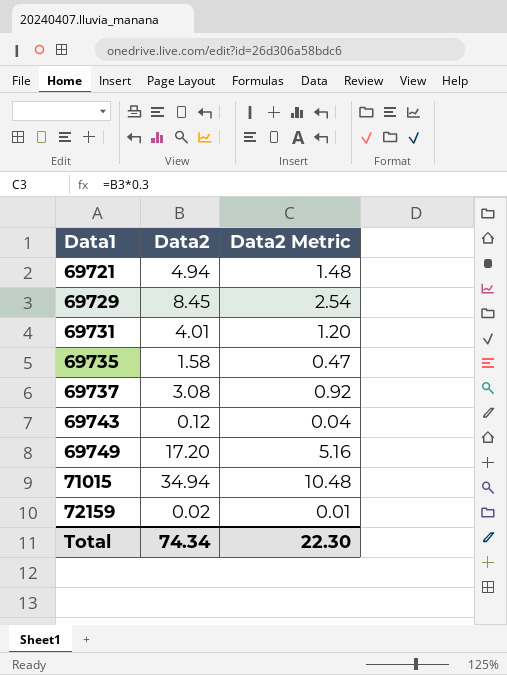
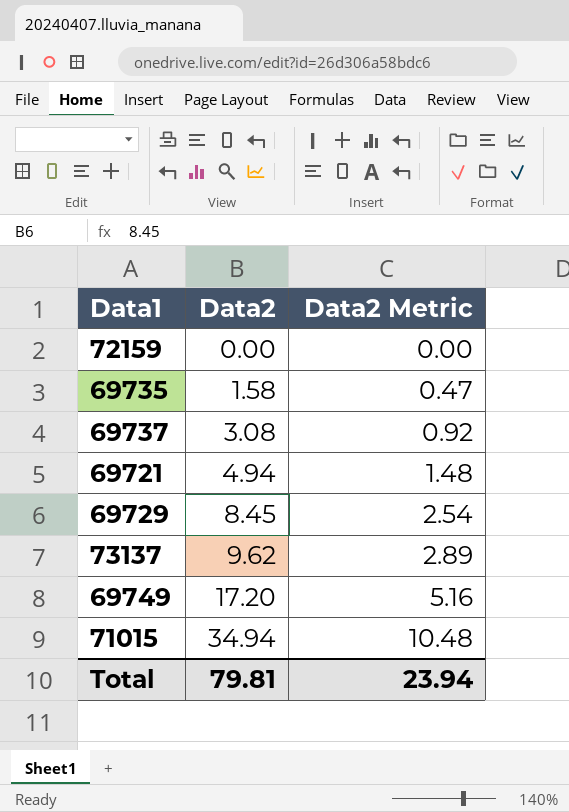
row order: Data1 ascending -> Data2 ascending
row 69731: 4.01 | 1.20 -> none
row 69743: 0.12 | 0.04 -> none
72159 | Data2: 0.02 -> 0.00
72159 | Data2 Metric: 0.01 -> 0.00
row 73137: none -> 9.62 | 2.89
Total | Data2: 74.34 -> 79.81
Total | Data2 Metric: 22.30 -> 23.94

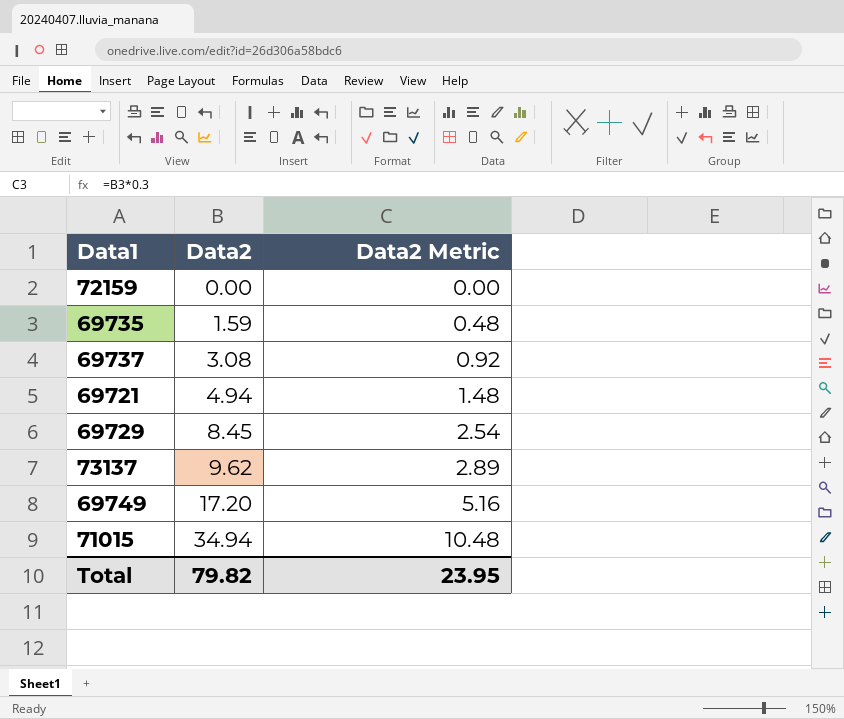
69735 | Data2: 1.58 -> 1.59
69735 | Data2 Metric: 0.47 -> 0.48
Total | Data2: 79.81 -> 79.82
Total | Data2 Metric: 23.94 -> 23.95

